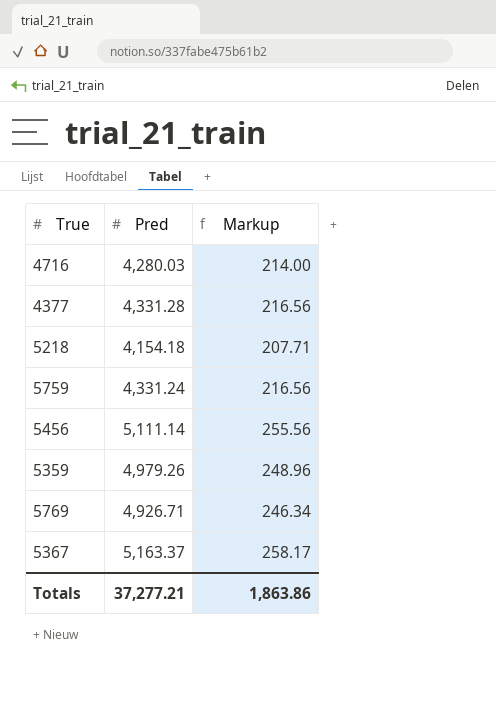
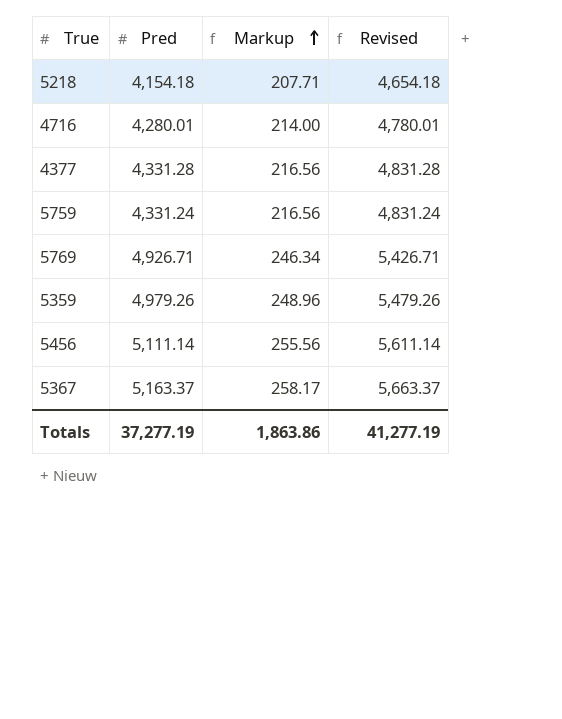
row order: none -> Markup ascending
column Revised | formula: none -> [Pred] + 500
4716 | Pred: 4,280.03 -> 4,280.01
Totals | Pred: 37,277.21 -> 37,277.19

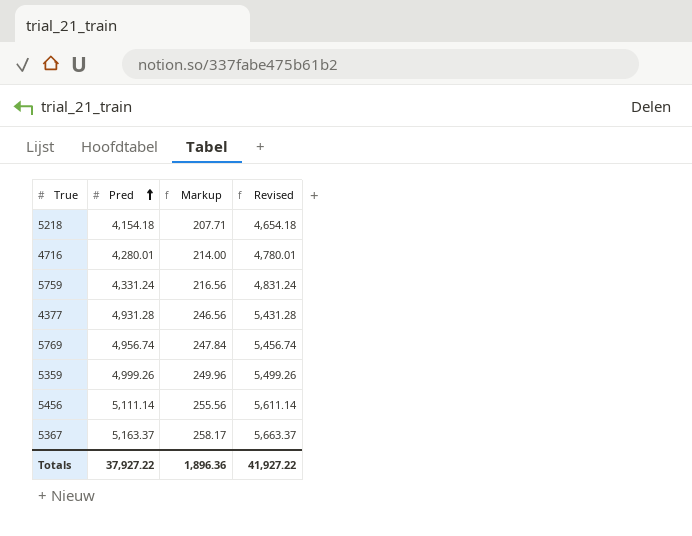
row order: Markup ascending -> Pred ascending
4377 | Pred: 4,331.28 -> 4,931.28
4377 | Markup: 216.56 -> 246.56
4377 | Revised: 4,831.28 -> 5,431.28
5769 | Pred: 4,926.71 -> 4,956.74
5769 | Markup: 246.34 -> 247.84
5769 | Revised: 5,426.71 -> 5,456.74
5359 | Pred: 4,979.26 -> 4,999.26
5359 | Markup: 248.96 -> 249.96
5359 | Revised: 5,479.26 -> 5,499.26
Totals | Pred: 37,277.19 -> 37,927.22
Totals | Markup: 1,863.86 -> 1,896.36
Totals | Revised: 41,277.19 -> 41,927.22

